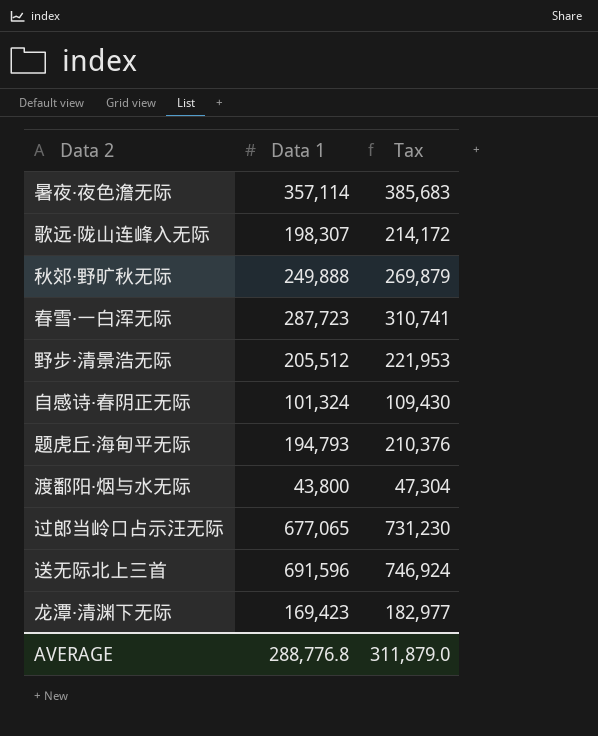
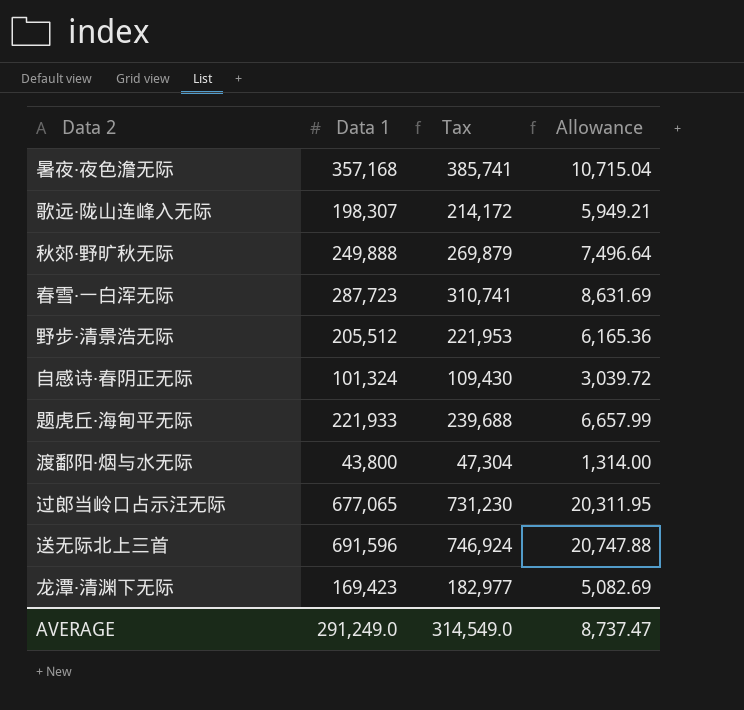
column Allowance | formula: none -> [Data 1] * 0.03
暑夜·夜色澹无际 | Data 1: 357,114 -> 357,168
暑夜·夜色澹无际 | Tax: 385,683 -> 385,741
题虎丘·海甸平无际 | Data 1: 194,793 -> 221,933
题虎丘·海甸平无际 | Tax: 210,376 -> 239,688
AVERAGE | Data 1: 288,776.8 -> 291,249.0
AVERAGE | Tax: 311,879.0 -> 314,549.0

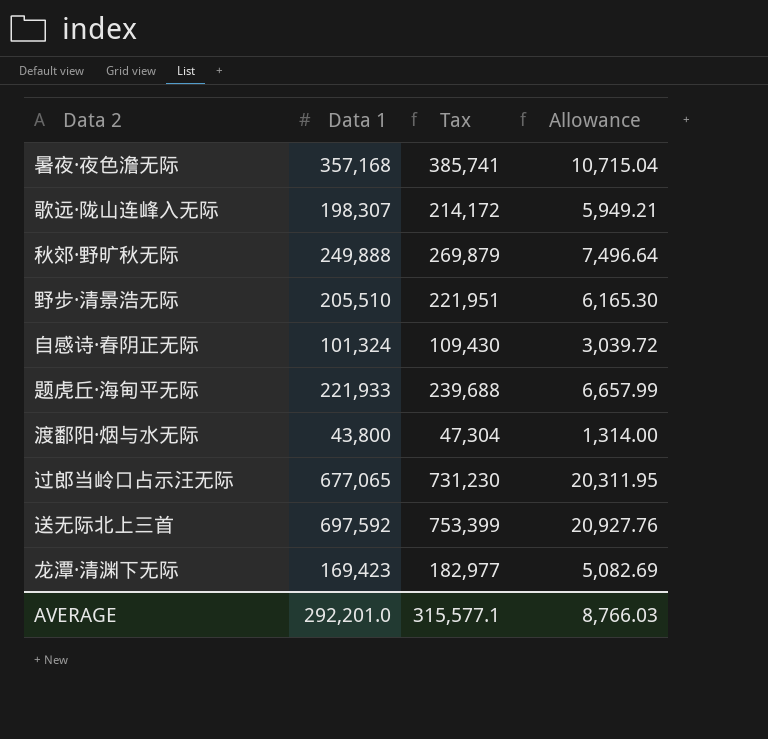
row 春雪·一白浑无际: 287,723 | 310,741 | 8,631.69 -> none
野步·清景浩无际 | Data 1: 205,512 -> 205,510
野步·清景浩无际 | Tax: 221,953 -> 221,951
野步·清景浩无际 | Allowance: 6,165.36 -> 6,165.30
送无际北上三首 | Data 1: 691,596 -> 697,592
送无际北上三首 | Tax: 746,924 -> 753,399
送无际北上三首 | Allowance: 20,747.88 -> 20,927.76
AVERAGE | Data 1: 291,249.0 -> 292,201.0
AVERAGE | Tax: 314,549.0 -> 315,577.1
AVERAGE | Allowance: 8,737.47 -> 8,766.03

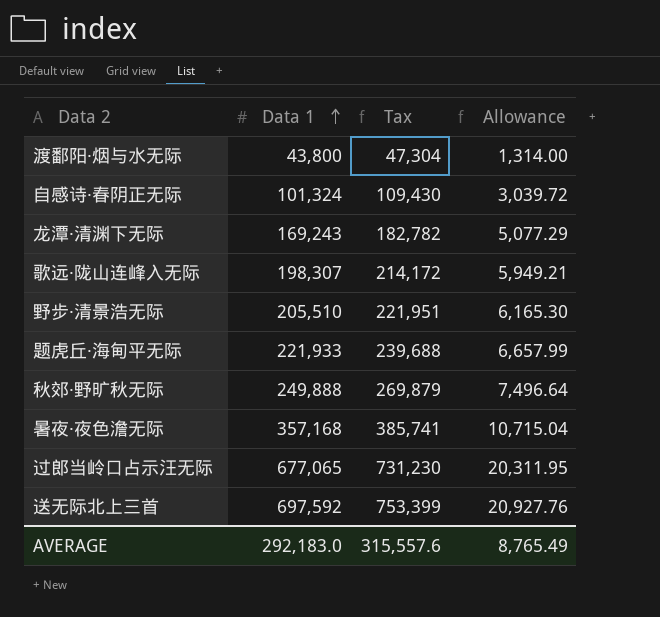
row order: none -> Data 1 ascending
龙潭·清渊下无际 | Data 1: 169,423 -> 169,243
龙潭·清渊下无际 | Tax: 182,977 -> 182,782
龙潭·清渊下无际 | Allowance: 5,082.69 -> 5,077.29
AVERAGE | Data 1: 292,201.0 -> 292,183.0
AVERAGE | Tax: 315,577.1 -> 315,557.6
AVERAGE | Allowance: 8,766.03 -> 8,765.49

